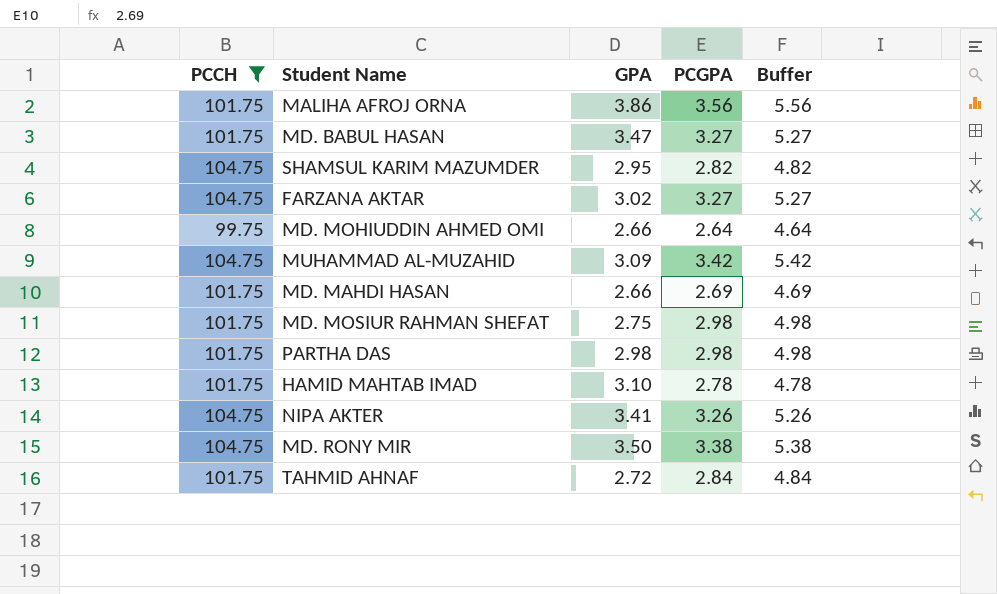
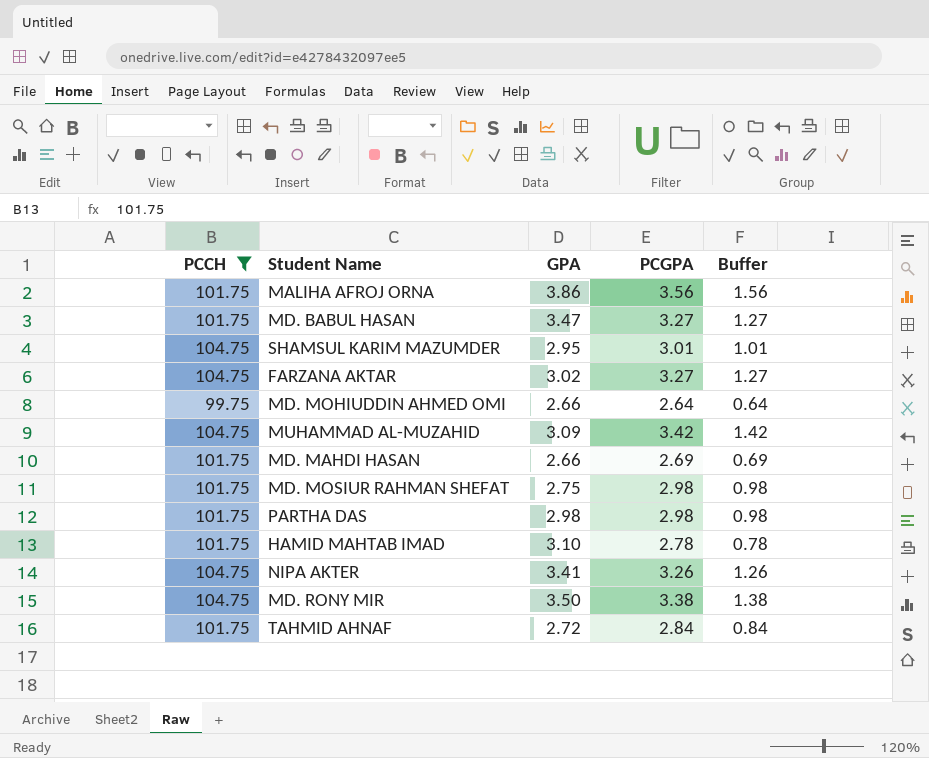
column Buffer | formula: [PCGPA] + 2 -> [PCGPA] - 2
SHAMSUL KARIM MAZUMDER | PCGPA: 2.82 -> 3.01

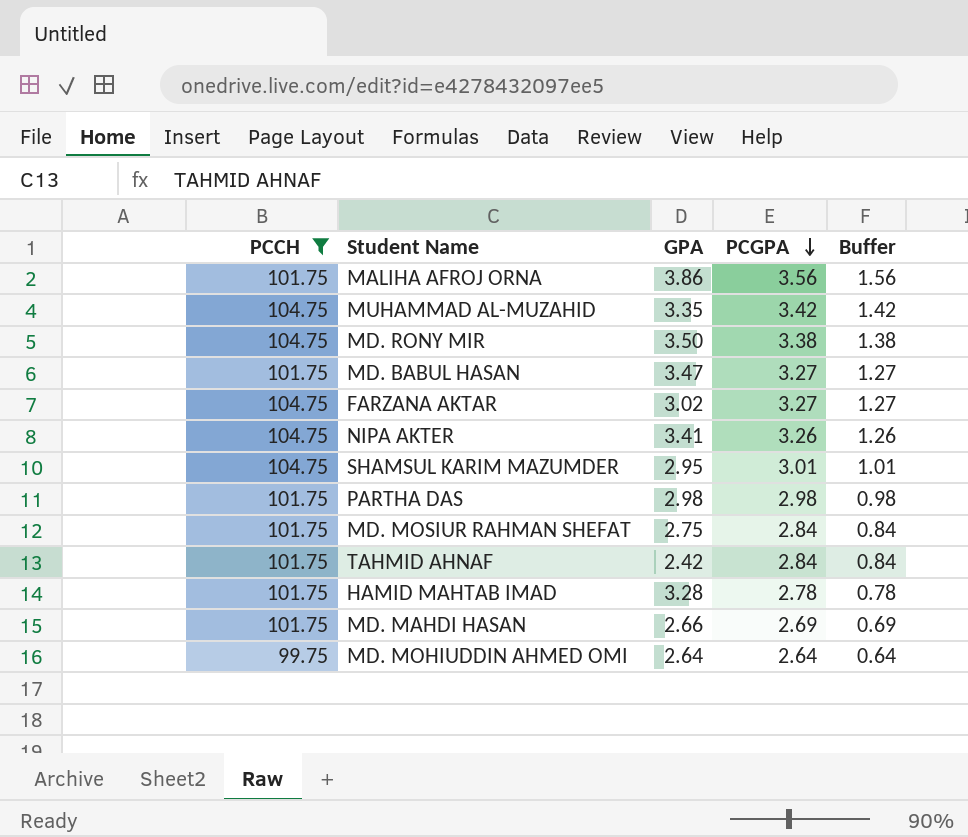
row order: none -> PCGPA descending
MUHAMMAD AL-MUZAHID | GPA: 3.09 -> 3.35
MD. MOSIUR RAHMAN SHEFAT | PCGPA: 2.98 -> 2.84
MD. MOSIUR RAHMAN SHEFAT | Buffer: 0.98 -> 0.84
TAHMID AHNAF | GPA: 2.72 -> 2.42
HAMID MAHTAB IMAD | GPA: 3.10 -> 3.28
MD. MOHIUDDIN AHMED OMI | GPA: 2.66 -> 2.64

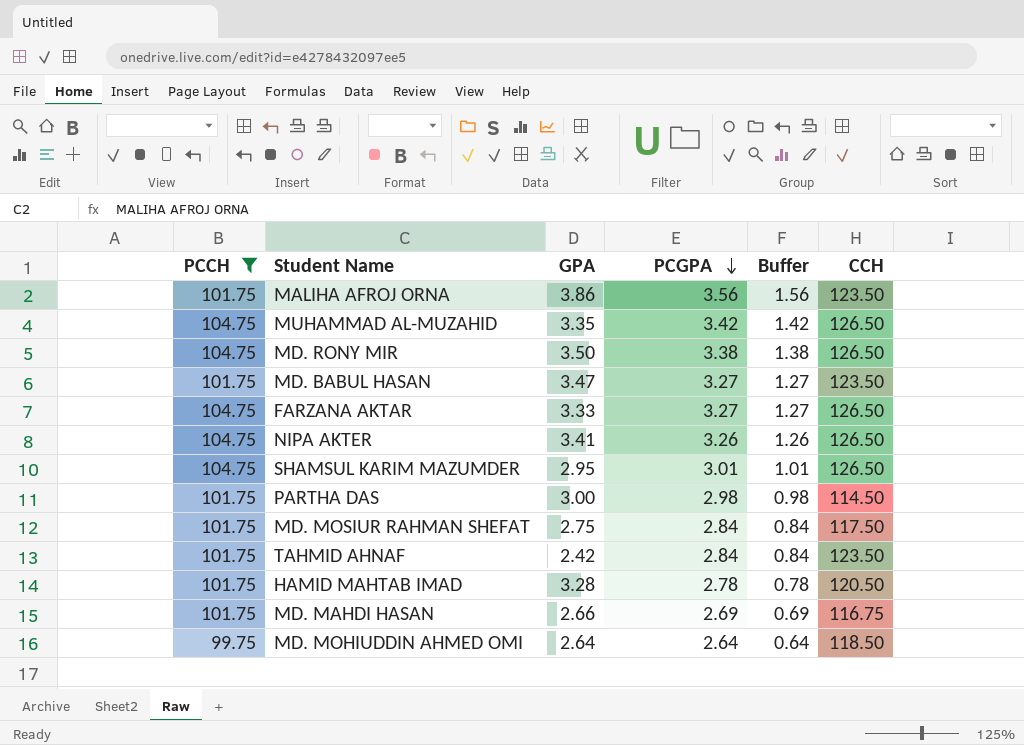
column CCH | position: none -> 6
FARZANA AKTAR | GPA: 3.02 -> 3.33
PARTHA DAS | GPA: 2.98 -> 3.00

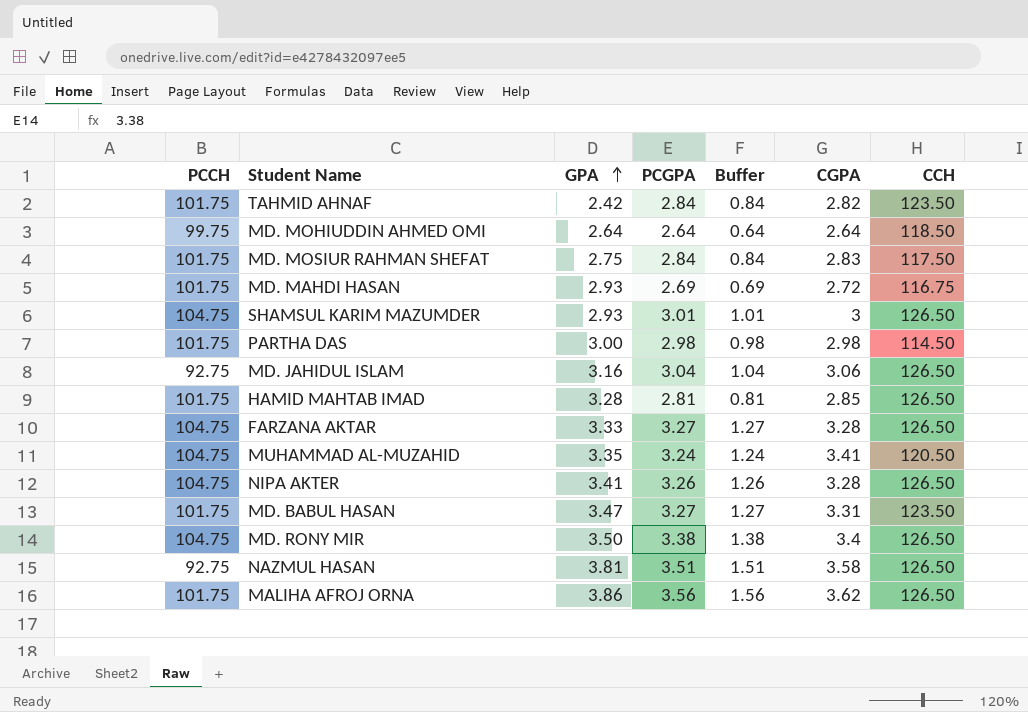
filter: PCCH != 92.75 -> none
row order: PCGPA descending -> GPA ascending
column CGPA | position: none -> 6
MD. MAHDI HASAN | GPA: 2.66 -> 2.93
SHAMSUL KARIM MAZUMDER | GPA: 2.95 -> 2.93
HAMID MAHTAB IMAD | PCGPA: 2.78 -> 2.81
HAMID MAHTAB IMAD | Buffer: 0.78 -> 0.81
HAMID MAHTAB IMAD | CCH: 120.50 -> 126.50
MUHAMMAD AL-MUZAHID | PCGPA: 3.42 -> 3.24
MUHAMMAD AL-MUZAHID | Buffer: 1.42 -> 1.24
MUHAMMAD AL-MUZAHID | CCH: 126.50 -> 120.50
MALIHA AFROJ ORNA | CCH: 123.50 -> 126.50

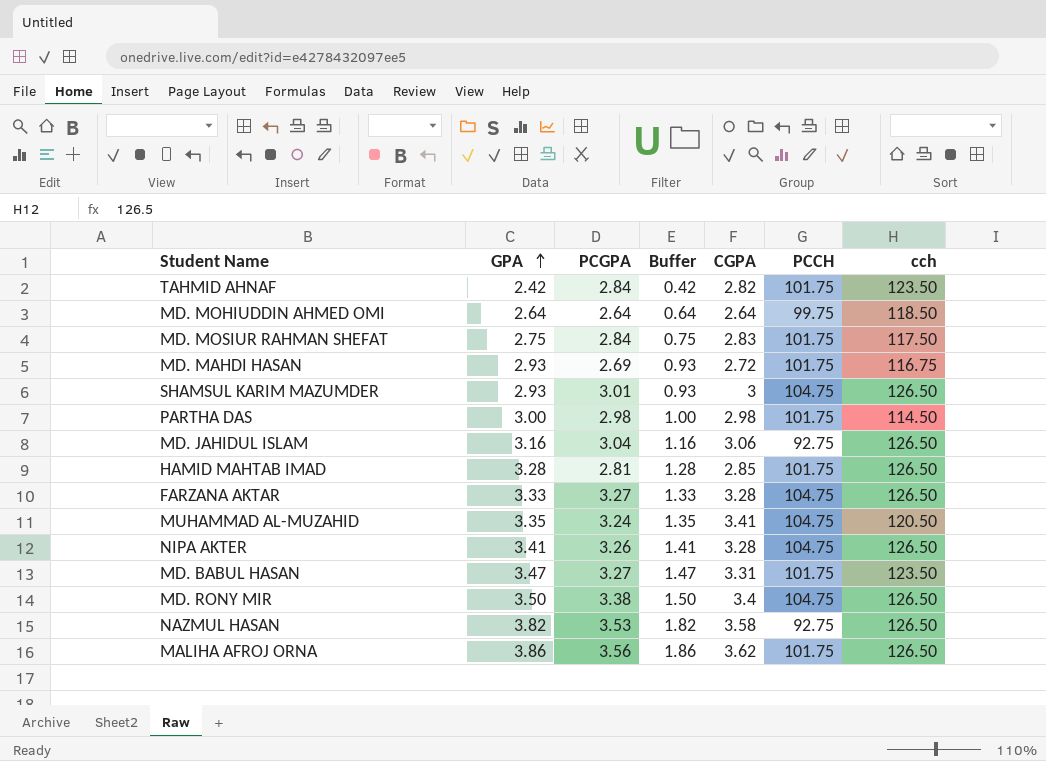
column Buffer | formula: [PCGPA] - 2 -> [GPA] - 2
column PCCH | position: 1 -> 6
column name: CCH -> cch
NAZMUL HASAN | GPA: 3.81 -> 3.82
NAZMUL HASAN | PCGPA: 3.51 -> 3.53

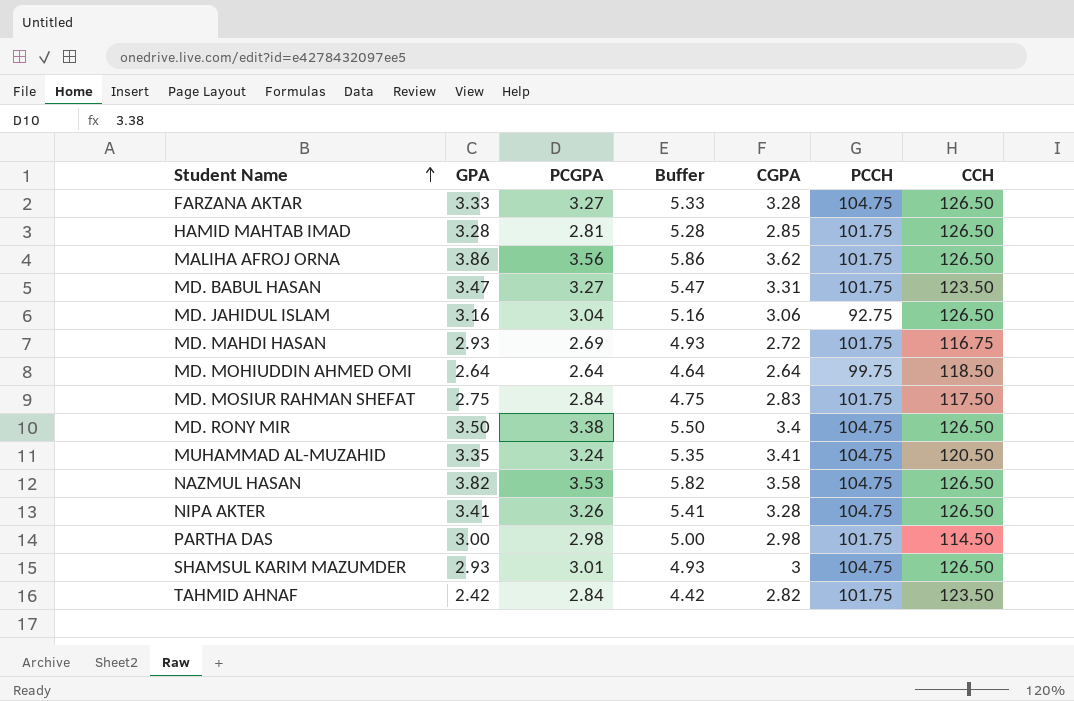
row order: GPA ascending -> Student Name ascending
column Buffer | formula: [GPA] - 2 -> [GPA] + 2
column name: cch -> CCH
NAZMUL HASAN | PCCH: 92.75 -> 104.75

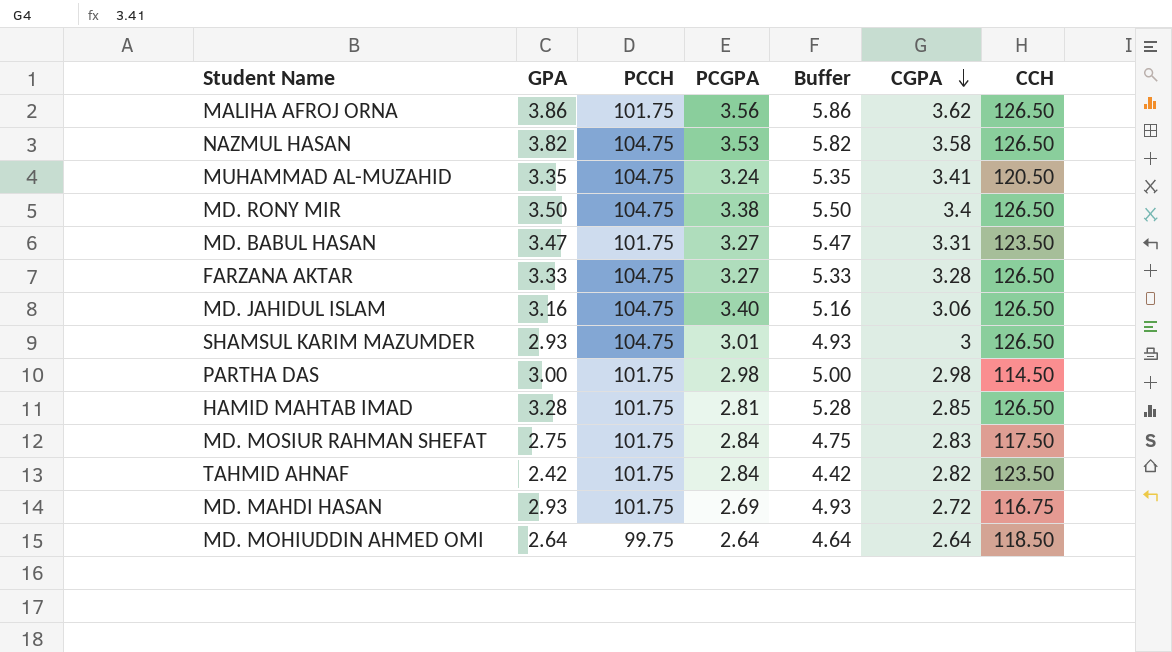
row order: Student Name ascending -> CGPA descending
column PCCH | position: 6 -> 3
row NIPA AKTER: 3.41 | 3.26 | 5.41 | 3.28 | 104.75 | 126.50 -> none
MD. JAHIDUL ISLAM | PCCH: 92.75 -> 104.75
MD. JAHIDUL ISLAM | PCGPA: 3.04 -> 3.40

